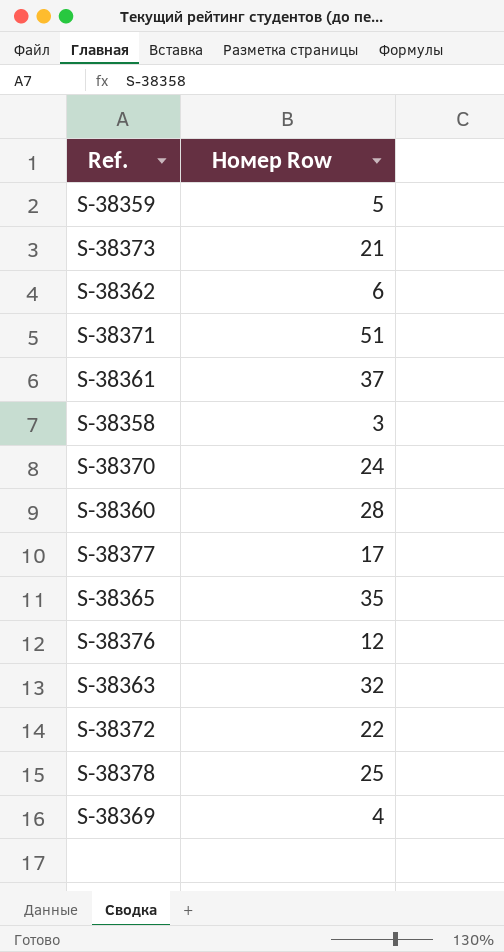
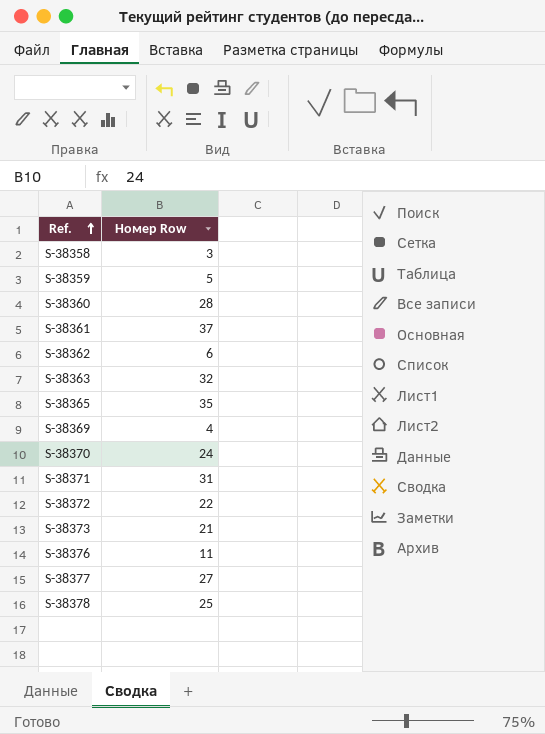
row order: none -> Ref. ascending
S-38371 | Номер Row: 51 -> 31
S-38376 | Номер Row: 12 -> 11
S-38377 | Номер Row: 17 -> 27

